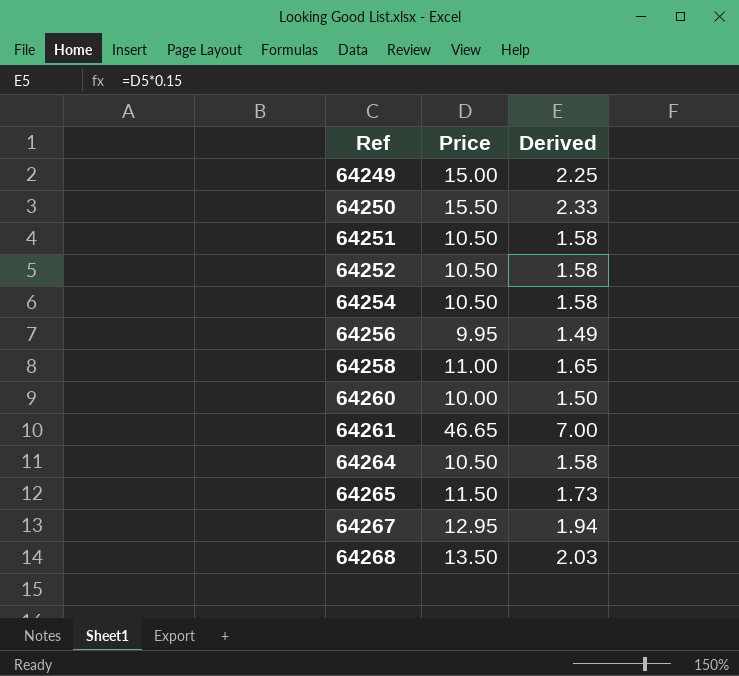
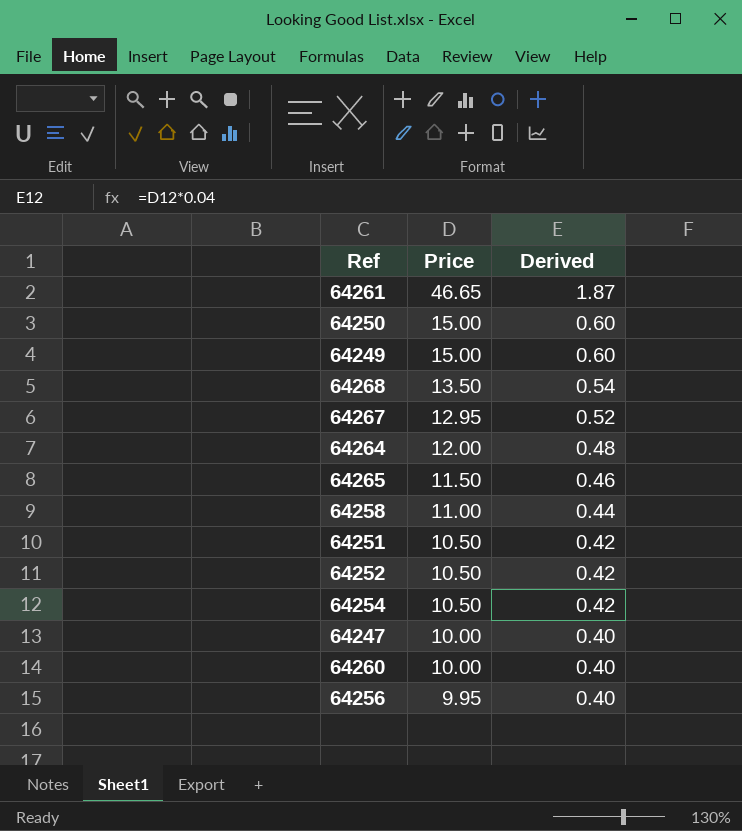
row order: Ref ascending -> Price descending
column Derived | formula: [Price] * 0.15 -> [Price] * 0.04
64250 | Price: 15.50 -> 15.00
64264 | Price: 10.50 -> 12.00
row 64247: none -> 10.00 | 0.40

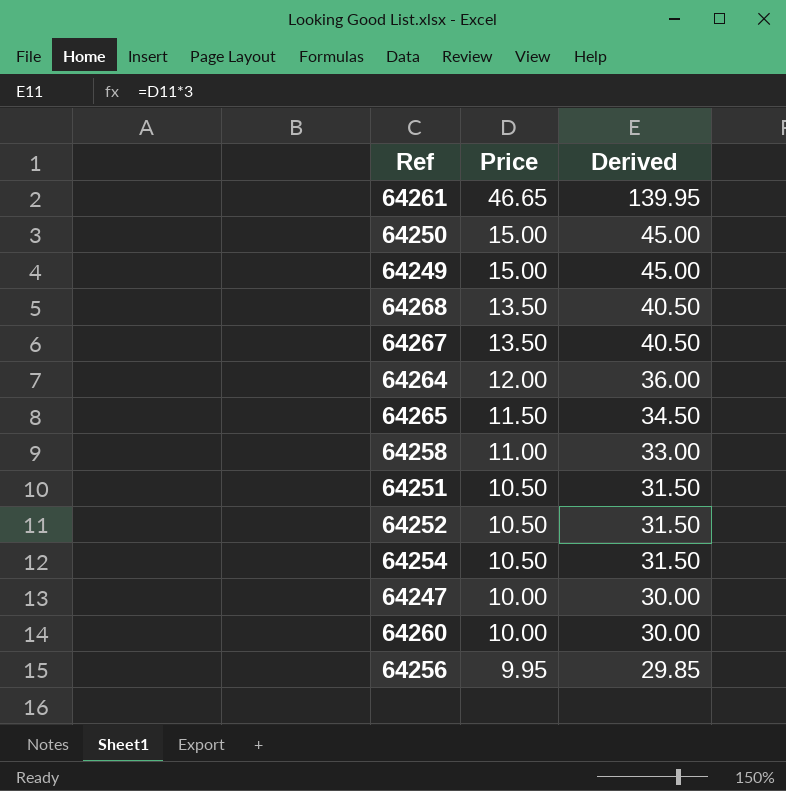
column Derived | formula: [Price] * 0.04 -> [Price] * 3
64267 | Price: 12.95 -> 13.50

